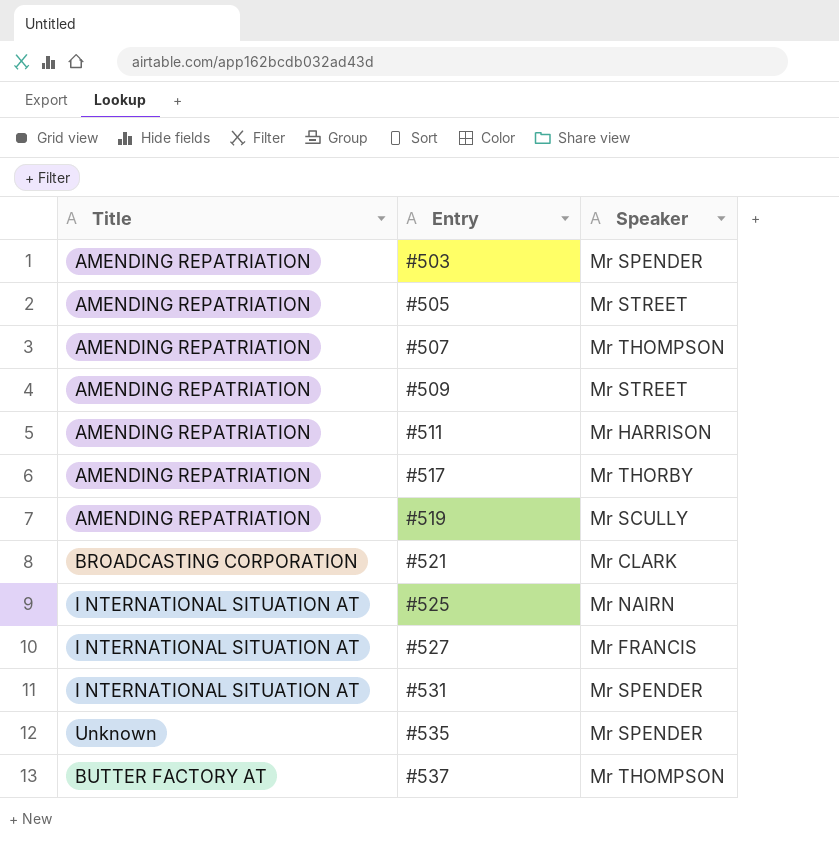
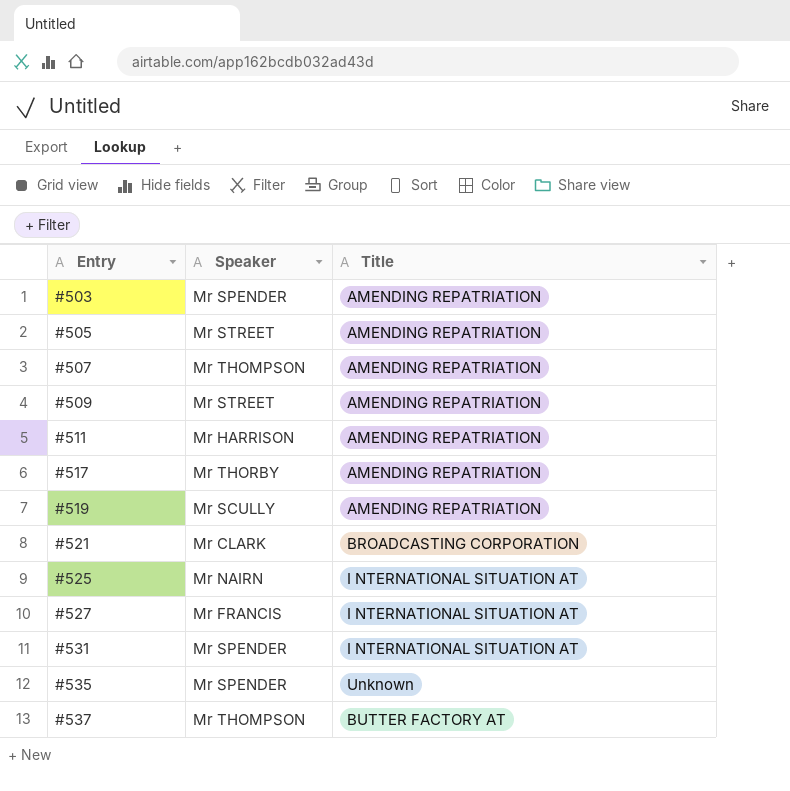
column Title | position: 1 -> 3

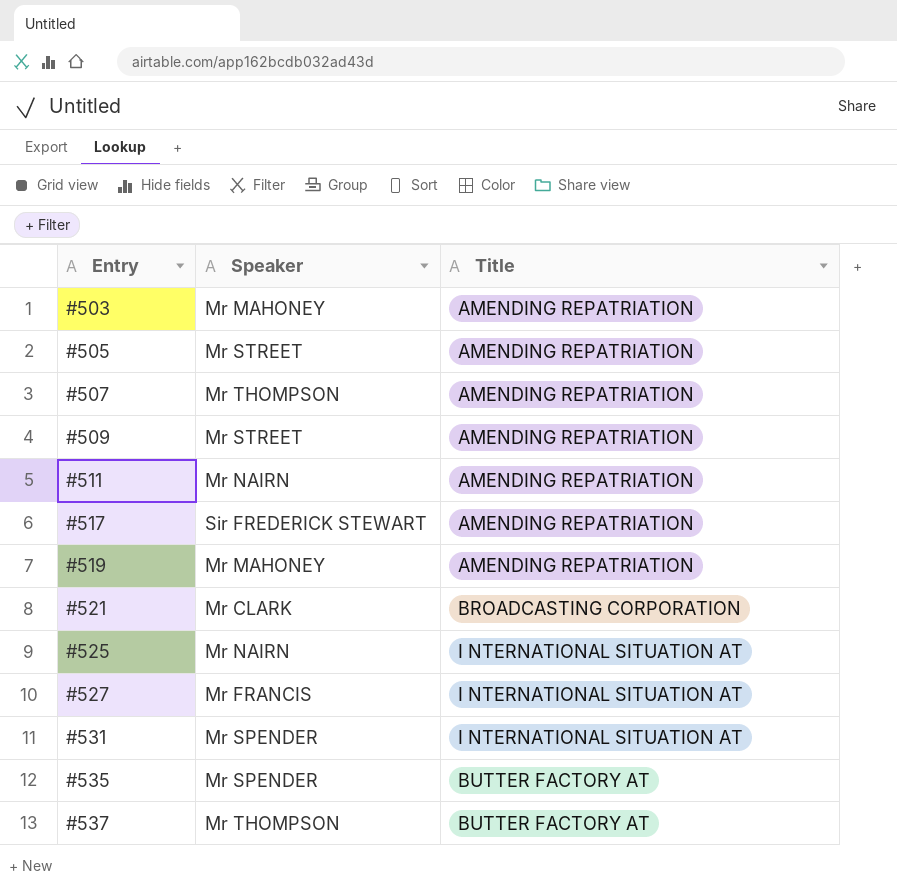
#503 | Speaker: Mr SPENDER -> Mr MAHONEY
#511 | Speaker: Mr HARRISON -> Mr NAIRN
#517 | Speaker: Mr THORBY -> Sir FREDERICK STEWART
#519 | Speaker: Mr SCULLY -> Mr MAHONEY
#535 | Title: Unknown -> BUTTER FACTORY AT

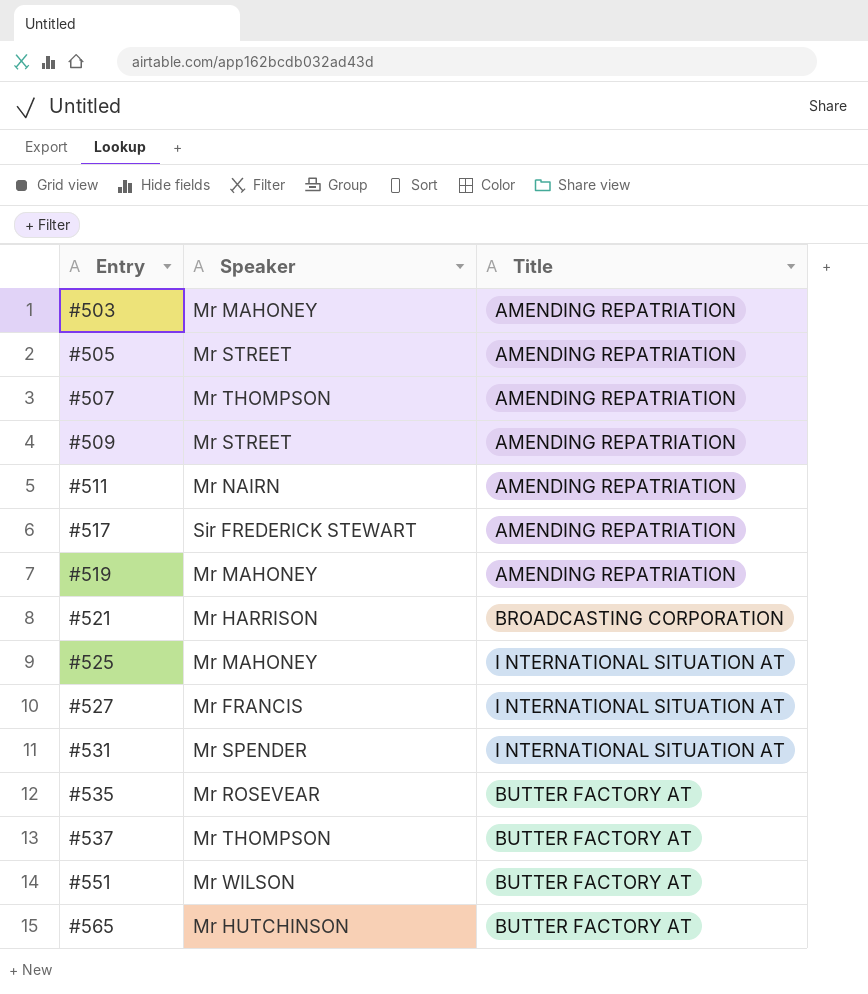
#521 | Speaker: Mr CLARK -> Mr HARRISON
#525 | Speaker: Mr NAIRN -> Mr MAHONEY
#535 | Speaker: Mr SPENDER -> Mr ROSEVEAR
row #551: none -> Mr WILSON | BUTTER FACTORY AT
row #565: none -> Mr HUTCHINSON | BUTTER FACTORY AT

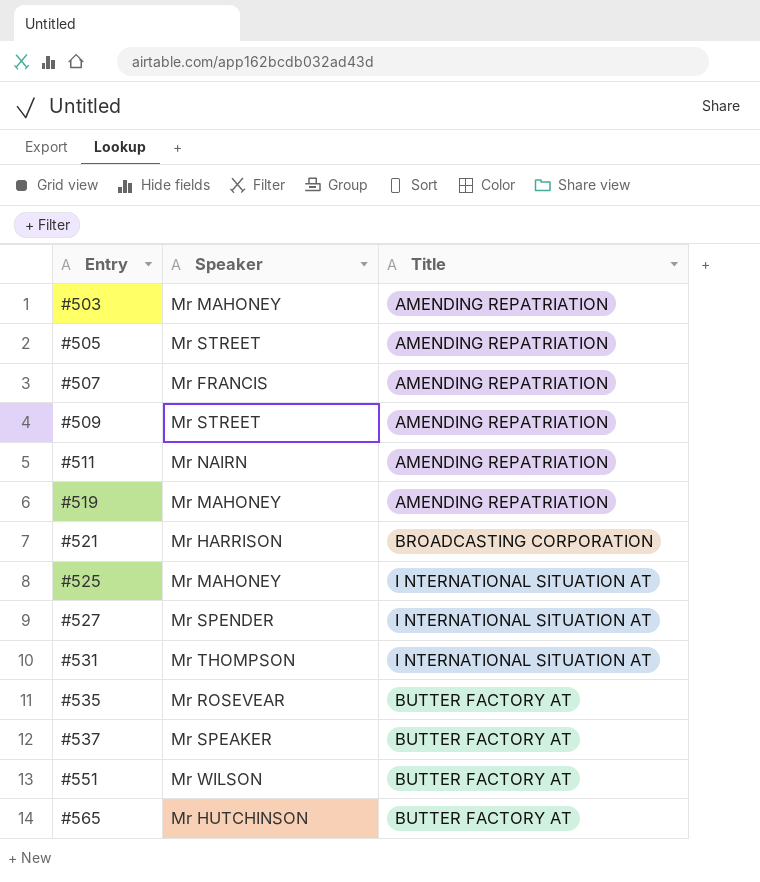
row #517: Sir FREDERICK STEWART | AMENDING REPATRIATION -> none
#507 | Speaker: Mr THOMPSON -> Mr FRANCIS
#527 | Speaker: Mr FRANCIS -> Mr SPENDER
#531 | Speaker: Mr SPENDER -> Mr THOMPSON
#537 | Speaker: Mr THOMPSON -> Mr SPEAKER

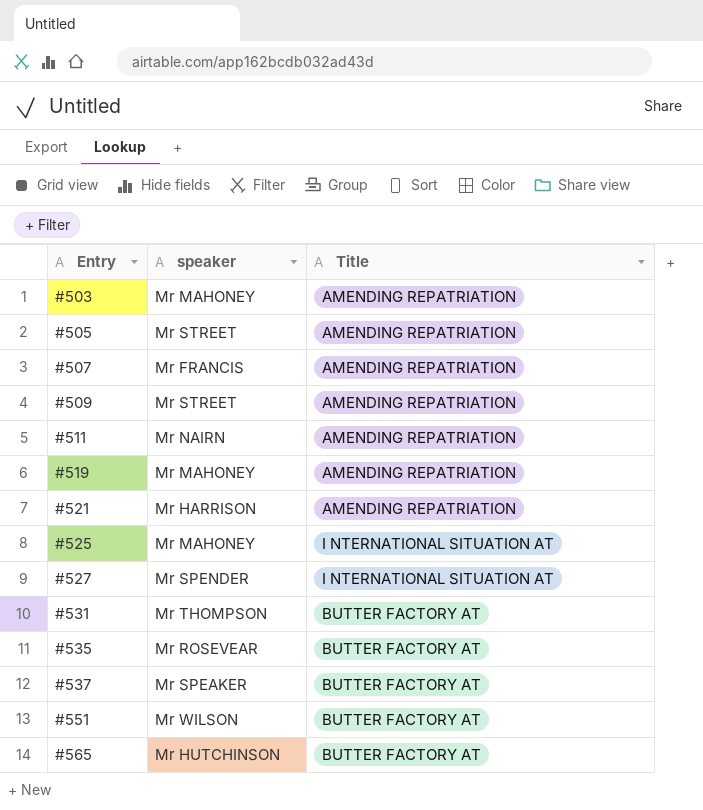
column name: Speaker -> speaker
#521 | Title: BROADCASTING CORPORATION -> AMENDING REPATRIATION
#531 | Title: I NTERNATIONAL SITUATION AT -> BUTTER FACTORY AT

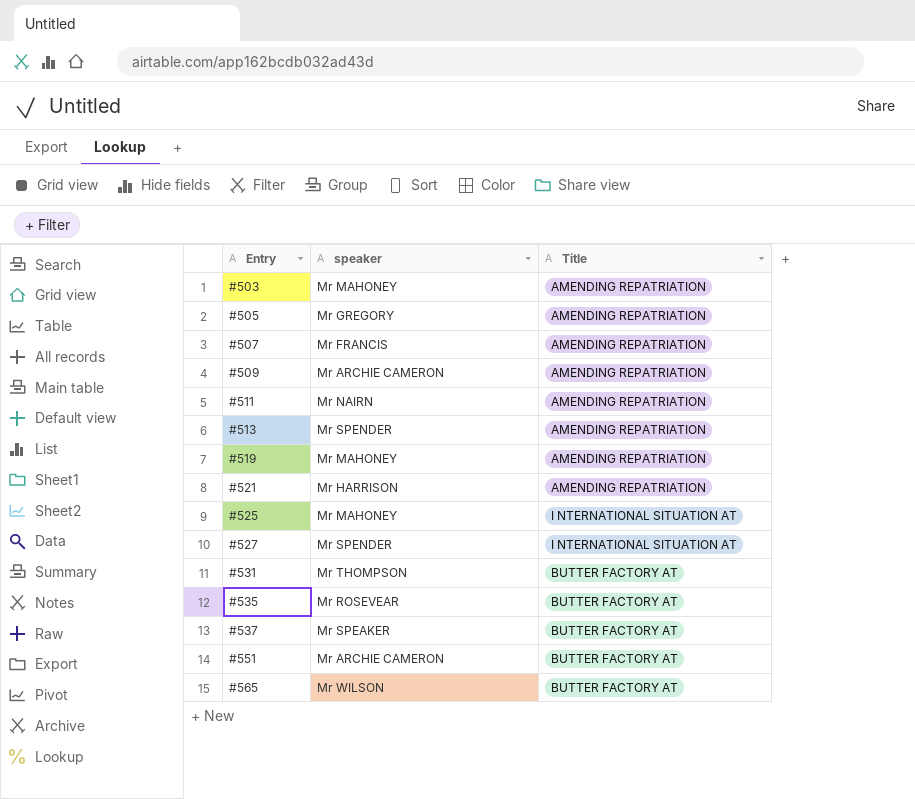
#505 | speaker: Mr STREET -> Mr GREGORY
#509 | speaker: Mr STREET -> Mr ARCHIE CAMERON
row #513: none -> Mr SPENDER | AMENDING REPATRIATION
#551 | speaker: Mr WILSON -> Mr ARCHIE CAMERON
#565 | speaker: Mr HUTCHINSON -> Mr WILSON

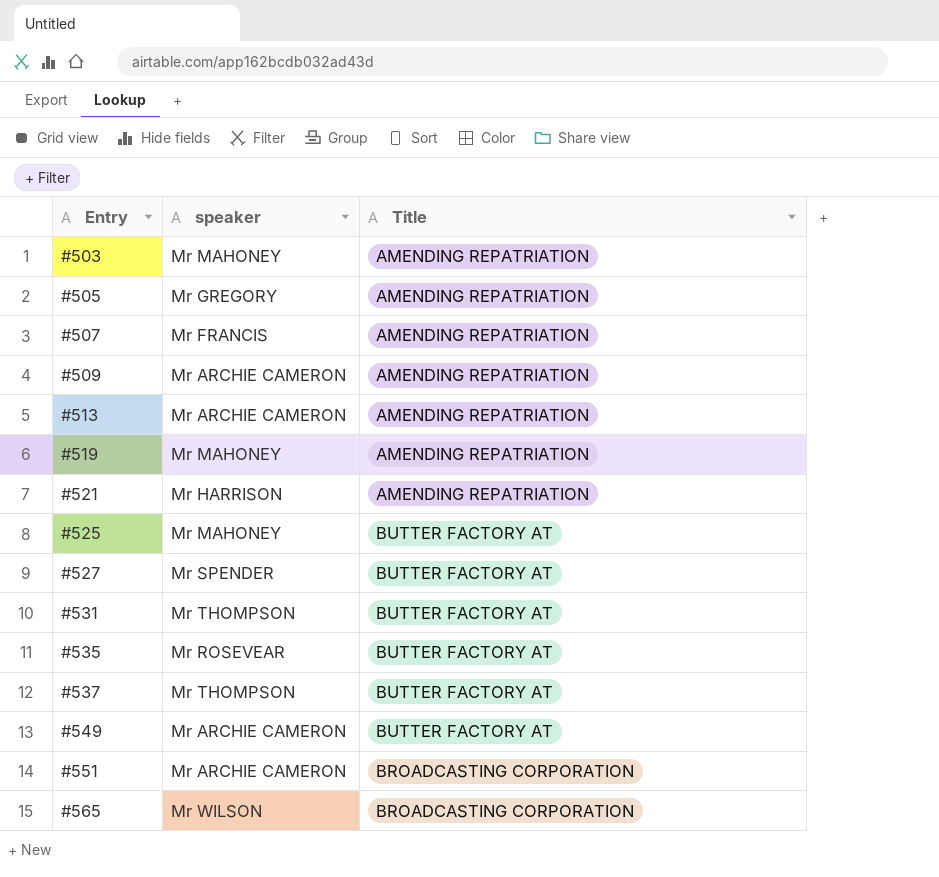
row #511: Mr NAIRN | AMENDING REPATRIATION -> none
#513 | speaker: Mr SPENDER -> Mr ARCHIE CAMERON
#525 | Title: I NTERNATIONAL SITUATION AT -> BUTTER FACTORY AT
#527 | Title: I NTERNATIONAL SITUATION AT -> BUTTER FACTORY AT
#537 | speaker: Mr SPEAKER -> Mr THOMPSON
row #549: none -> Mr ARCHIE CAMERON | BUTTER FACTORY AT
#551 | Title: BUTTER FACTORY AT -> BROADCASTING CORPORATION
#565 | Title: BUTTER FACTORY AT -> BROADCASTING CORPORATION

